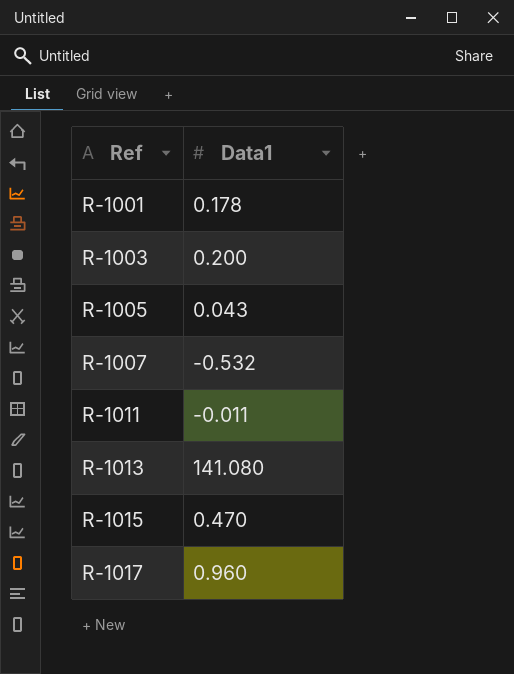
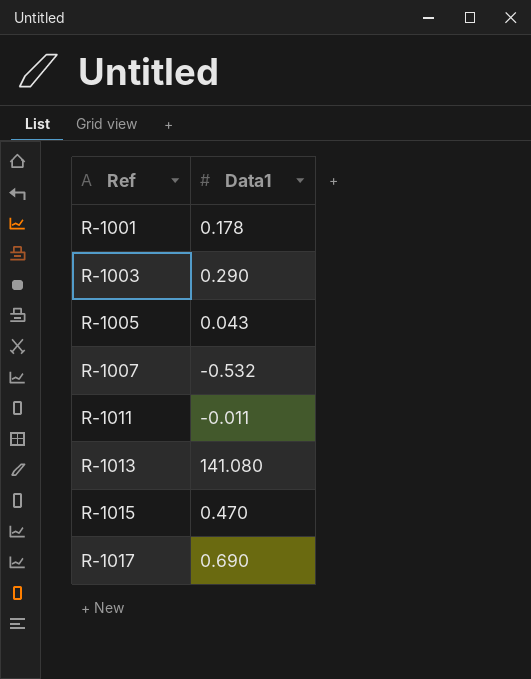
R-1003 | Data1: 0.200 -> 0.290
R-1017 | Data1: 0.960 -> 0.690

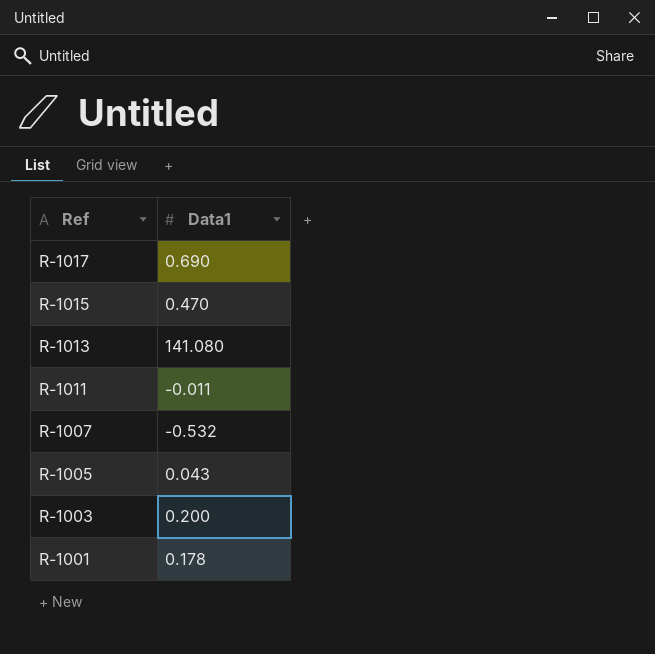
row order: Ref ascending -> Ref descending
R-1003 | Data1: 0.290 -> 0.200

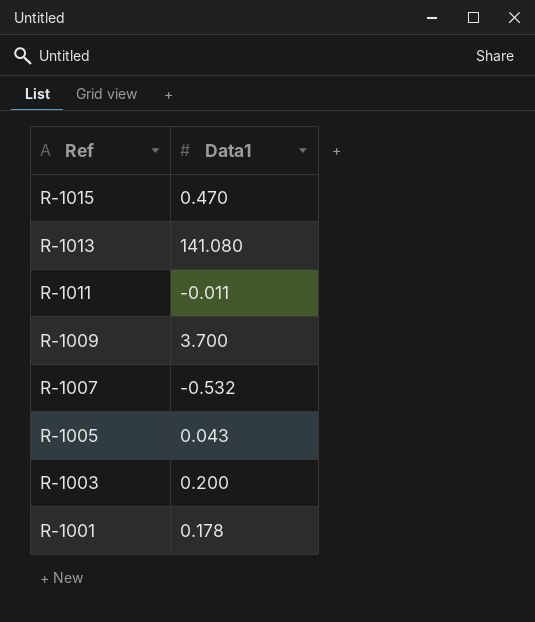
row R-1017: 0.690 -> none
row R-1009: none -> 3.700

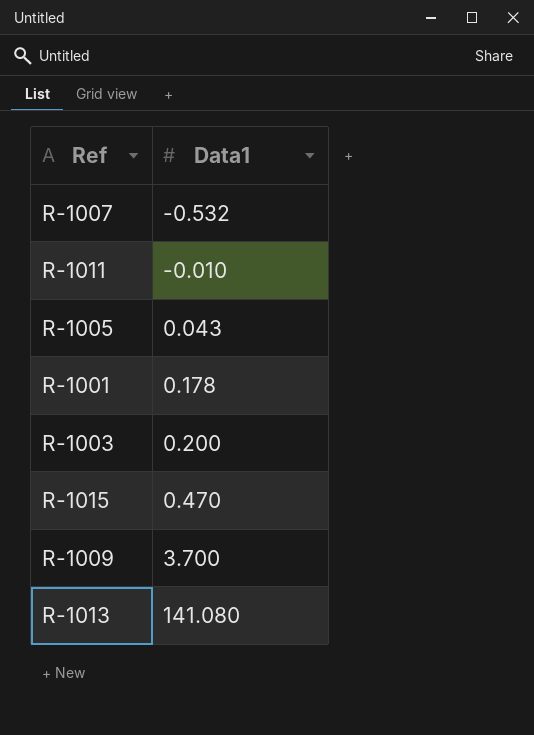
row order: Ref descending -> Data1 ascending
R-1011 | Data1: -0.011 -> -0.010

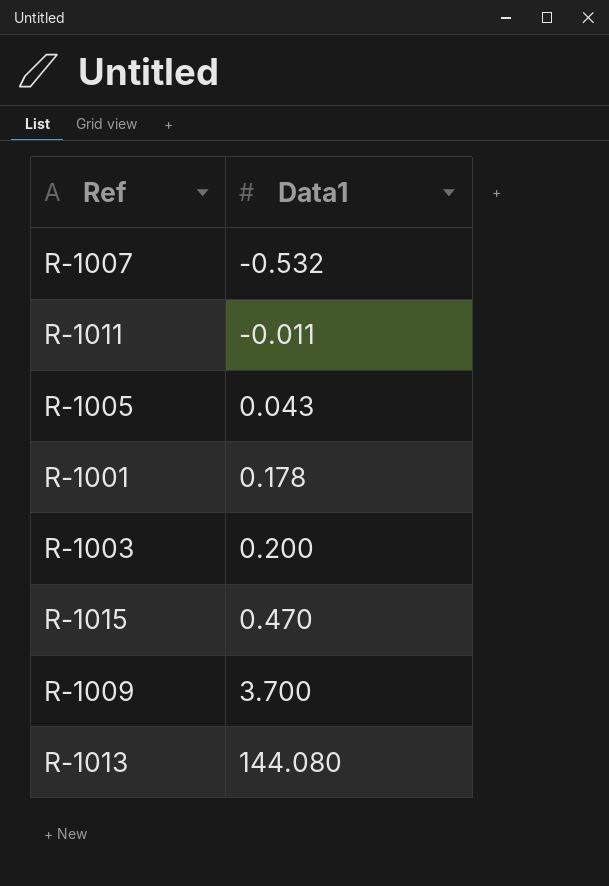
R-1011 | Data1: -0.010 -> -0.011
R-1013 | Data1: 141.080 -> 144.080

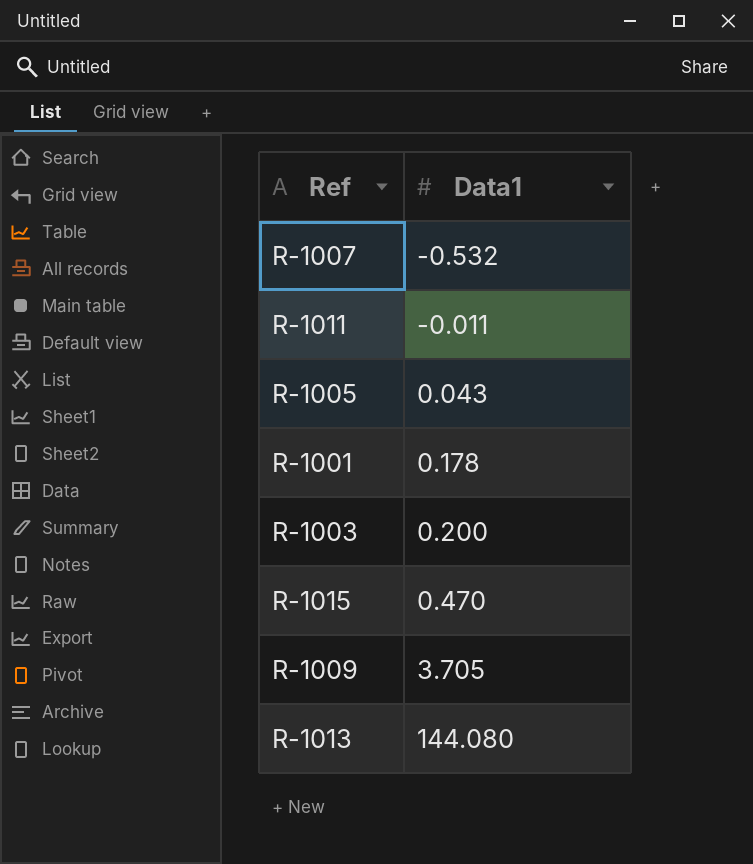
R-1009 | Data1: 3.700 -> 3.705

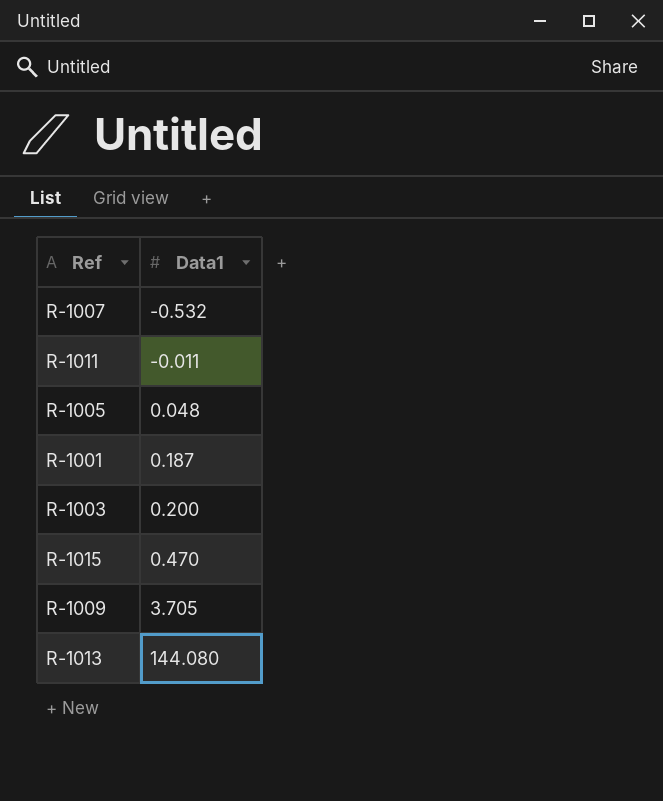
R-1005 | Data1: 0.043 -> 0.048
R-1001 | Data1: 0.178 -> 0.187

